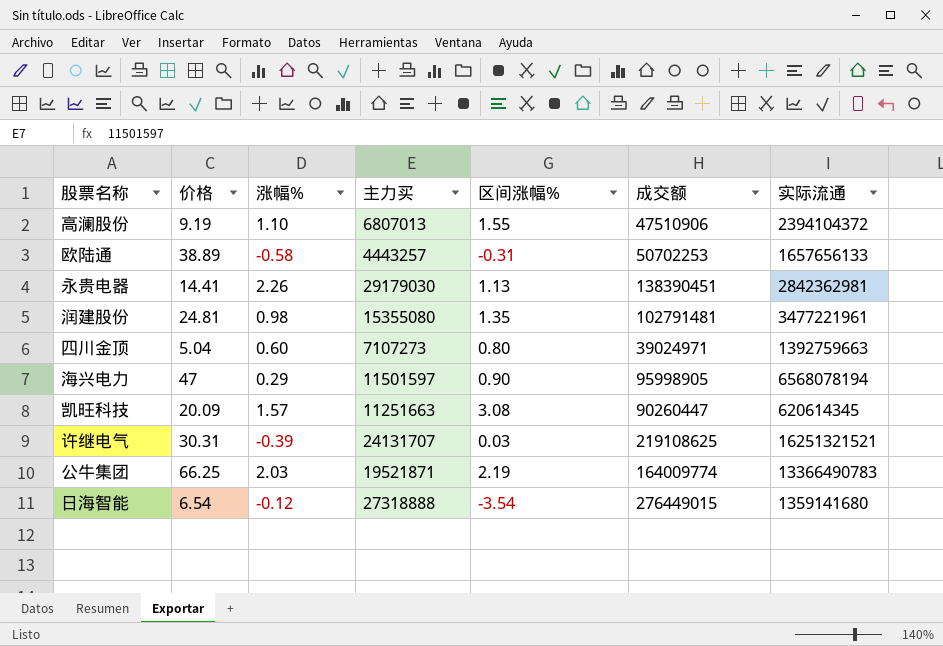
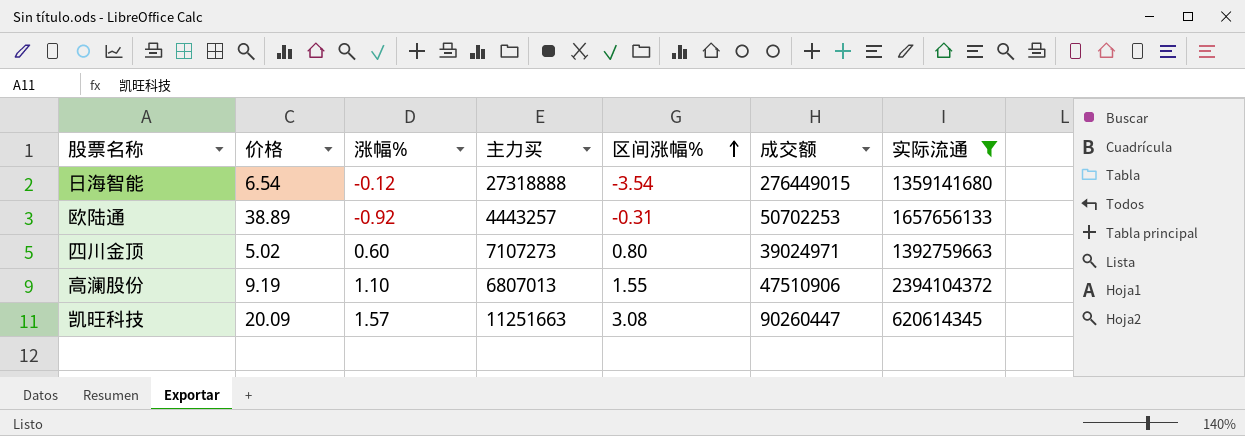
filter: none -> 实际流通 <= 2394104372
row order: none -> 区间涨幅% ascending
欧陆通 | 涨幅%: -0.58 -> -0.92
四川金顶 | 价格: 5.04 -> 5.02

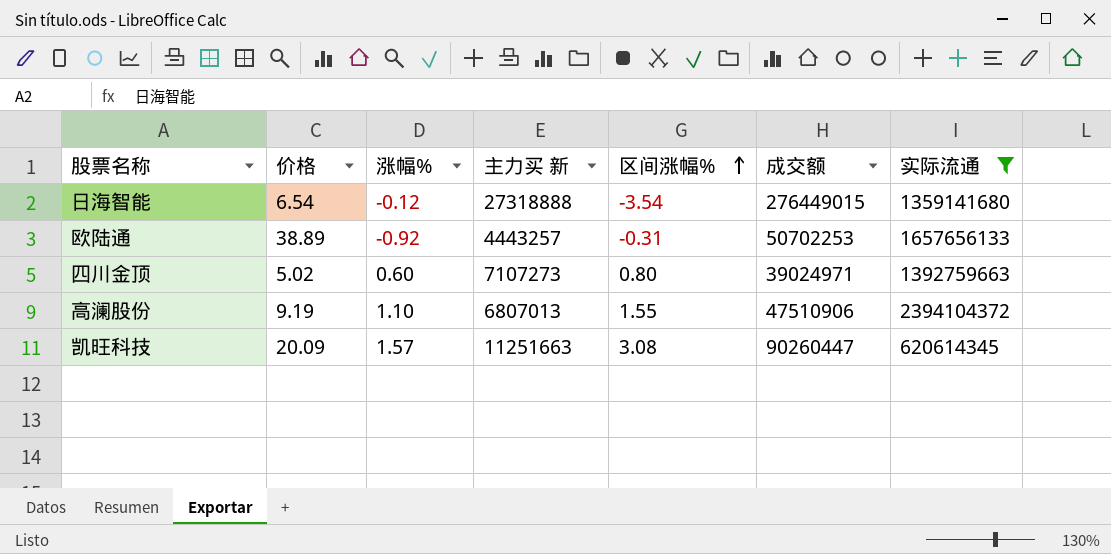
column name: 主力买 -> 主力买 新

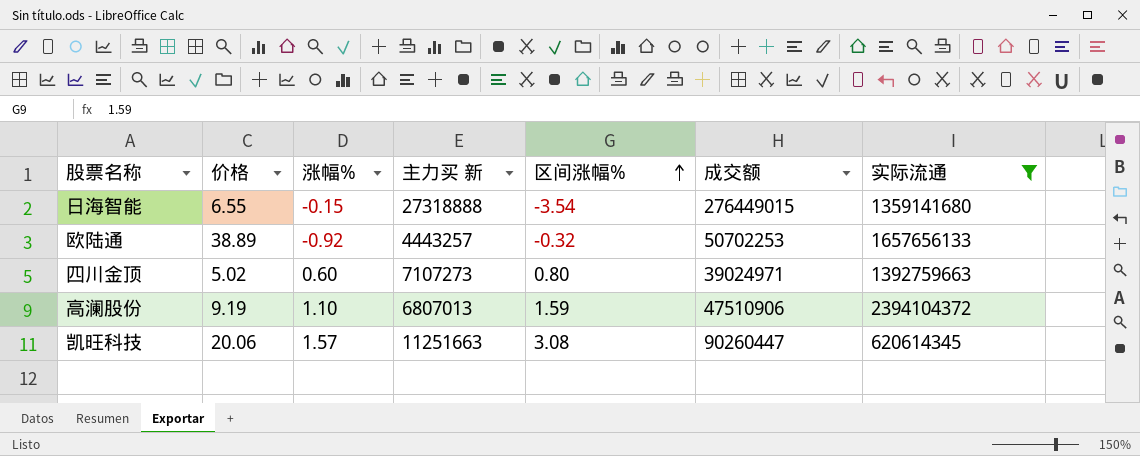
日海智能 | 价格: 6.54 -> 6.55
日海智能 | 涨幅%: -0.12 -> -0.15
欧陆通 | 区间涨幅%: -0.31 -> -0.32
高澜股份 | 区间涨幅%: 1.55 -> 1.59
凯旺科技 | 价格: 20.09 -> 20.06

